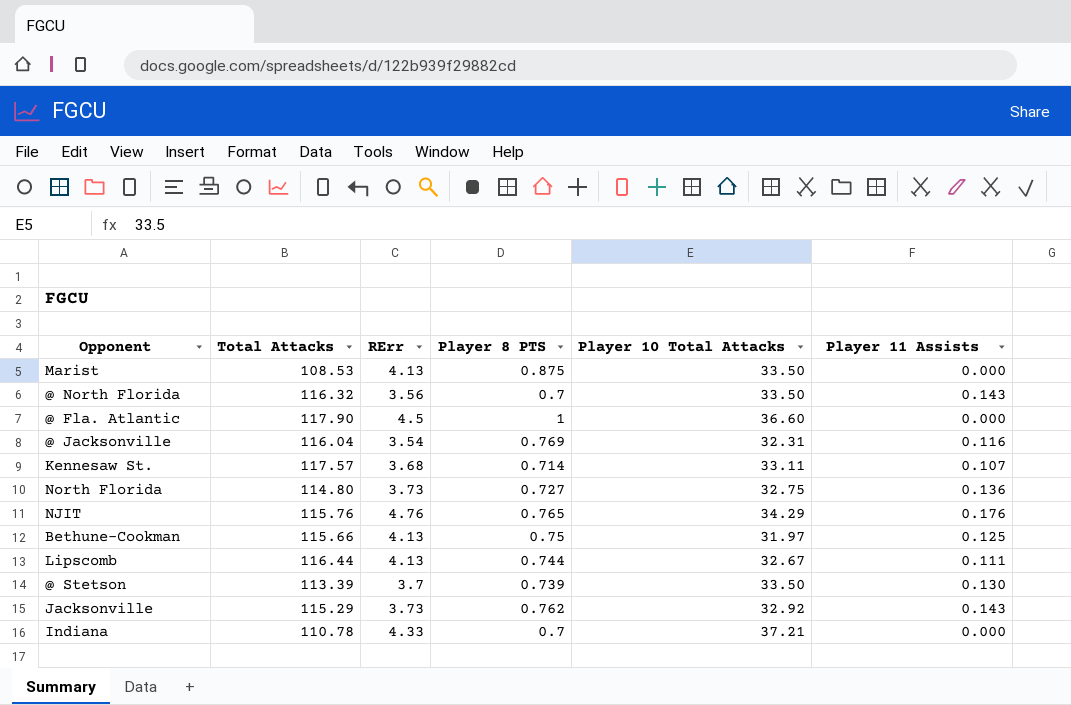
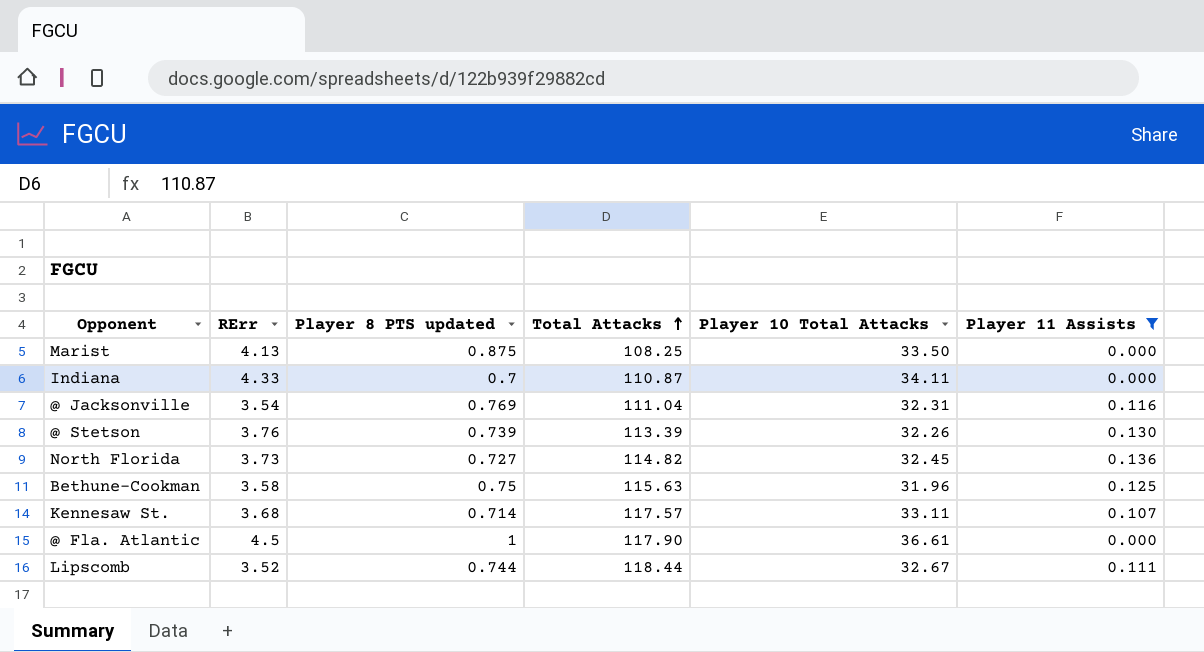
filter: none -> Player 11 Assists <= 0.136
row order: none -> Total Attacks ascending
column name: Player 8 PTS -> Player 8 PTS updated
column Total Attacks | position: 2 -> 4
Marist | Total Attacks: 108.53 -> 108.25
Indiana | Total Attacks: 110.78 -> 110.87
Indiana | Player 10 Total Attacks: 37.21 -> 34.11
@ Jacksonville | Total Attacks: 116.04 -> 111.04
@ Stetson | RErr: 3.7 -> 3.76
@ Stetson | Player 10 Total Attacks: 33.50 -> 32.26
North Florida | Total Attacks: 114.80 -> 114.82
North Florida | Player 10 Total Attacks: 32.75 -> 32.45
Bethune-Cookman | RErr: 4.13 -> 3.58
Bethune-Cookman | Total Attacks: 115.66 -> 115.63
Bethune-Cookman | Player 10 Total Attacks: 31.97 -> 31.96
@ Fla. Atlantic | Player 10 Total Attacks: 36.60 -> 36.61
Lipscomb | RErr: 4.13 -> 3.52
Lipscomb | Total Attacks: 116.44 -> 118.44

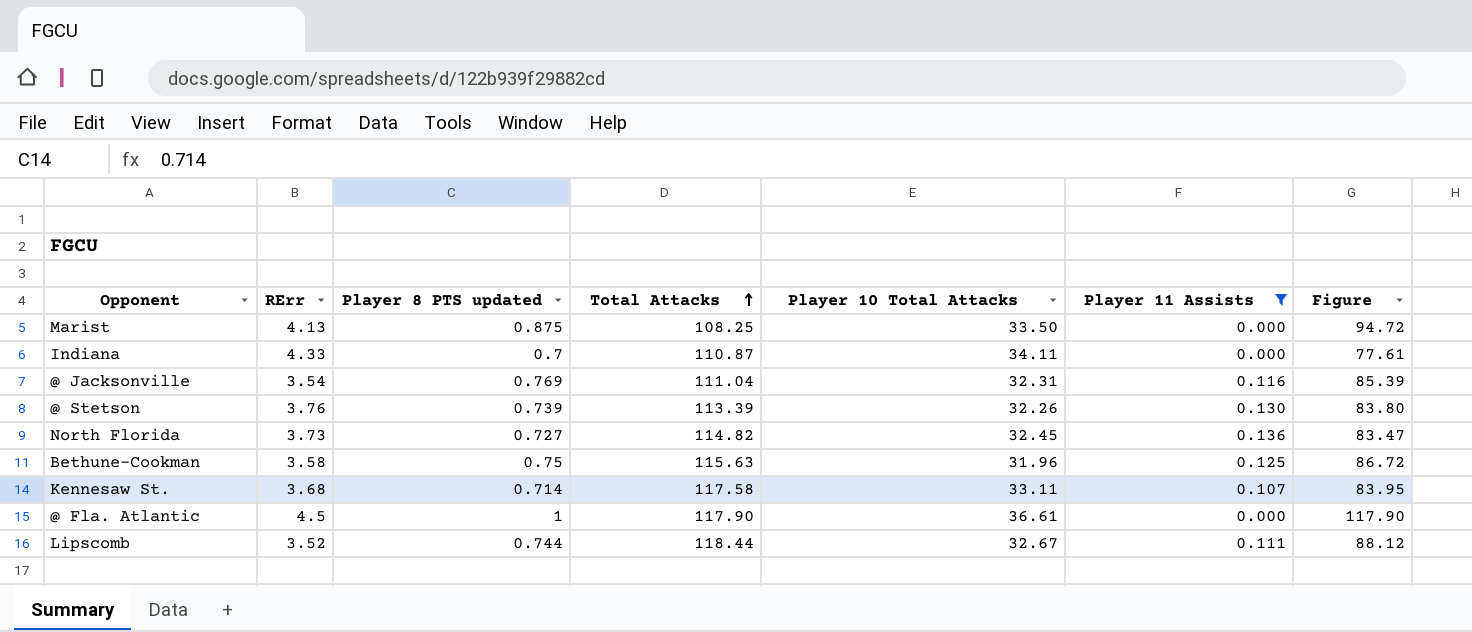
column Figure | formula: none -> [Player 8 PTS updated] * [Total Attacks]
Kennesaw St. | Total Attacks: 117.57 -> 117.58

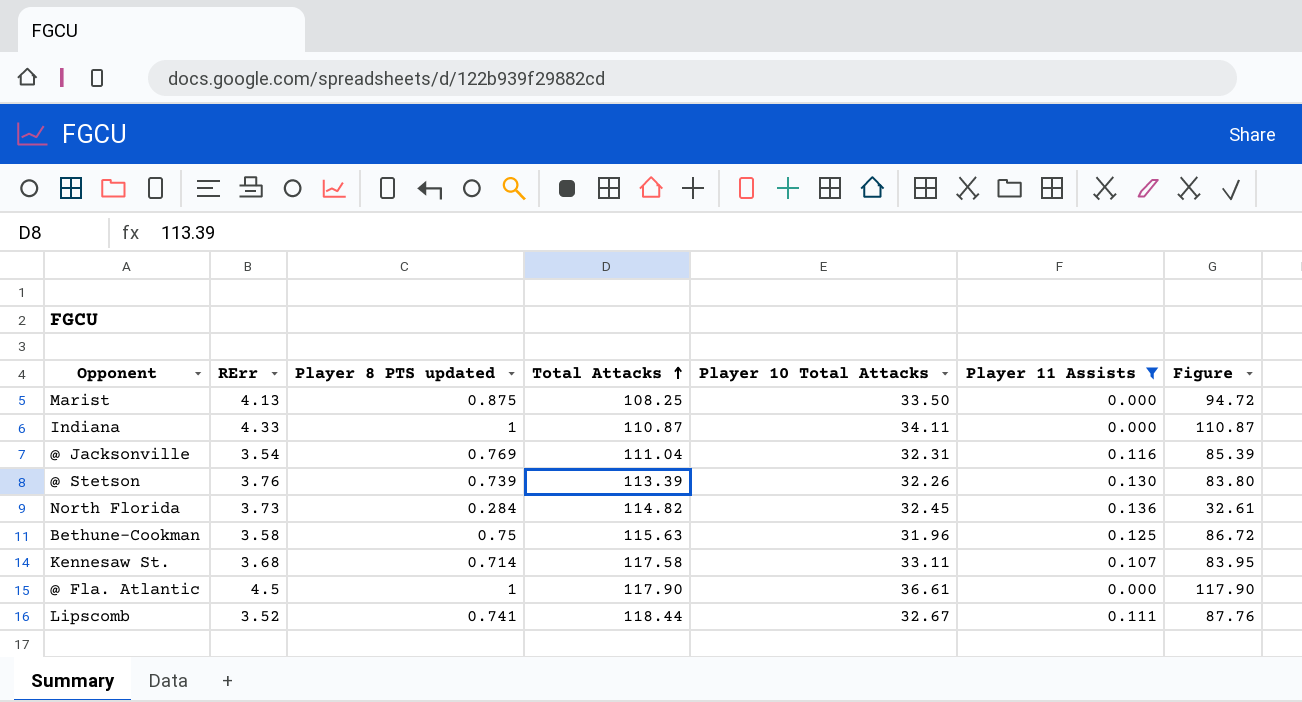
Indiana | Player 8 PTS updated: 0.7 -> 1
Indiana | Figure: 77.61 -> 110.87
North Florida | Player 8 PTS updated: 0.727 -> 0.284
North Florida | Figure: 83.47 -> 32.61
Lipscomb | Player 8 PTS updated: 0.744 -> 0.741
Lipscomb | Figure: 88.12 -> 87.76

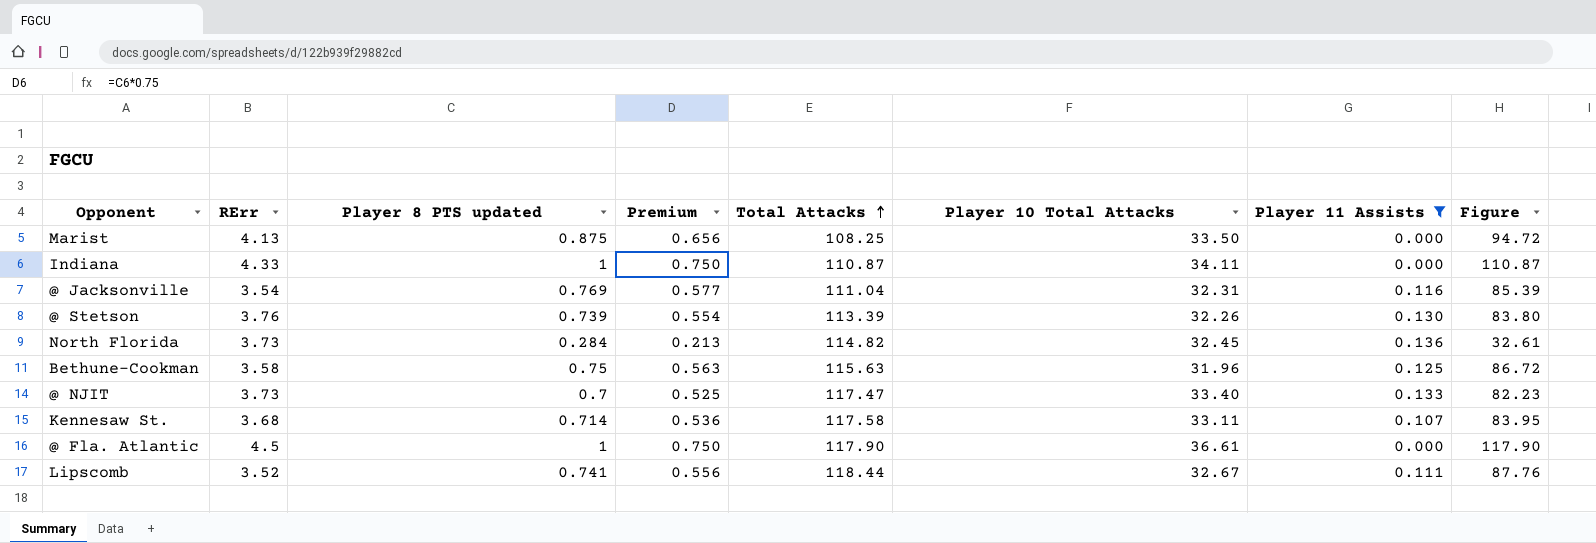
column Premium | formula: none -> [Player 8 PTS updated] * 0.75
row @ NJIT: none -> 3.73 | 0.7 | 0.525 | 117.47 | 33.40 | 0.133 | 82.23

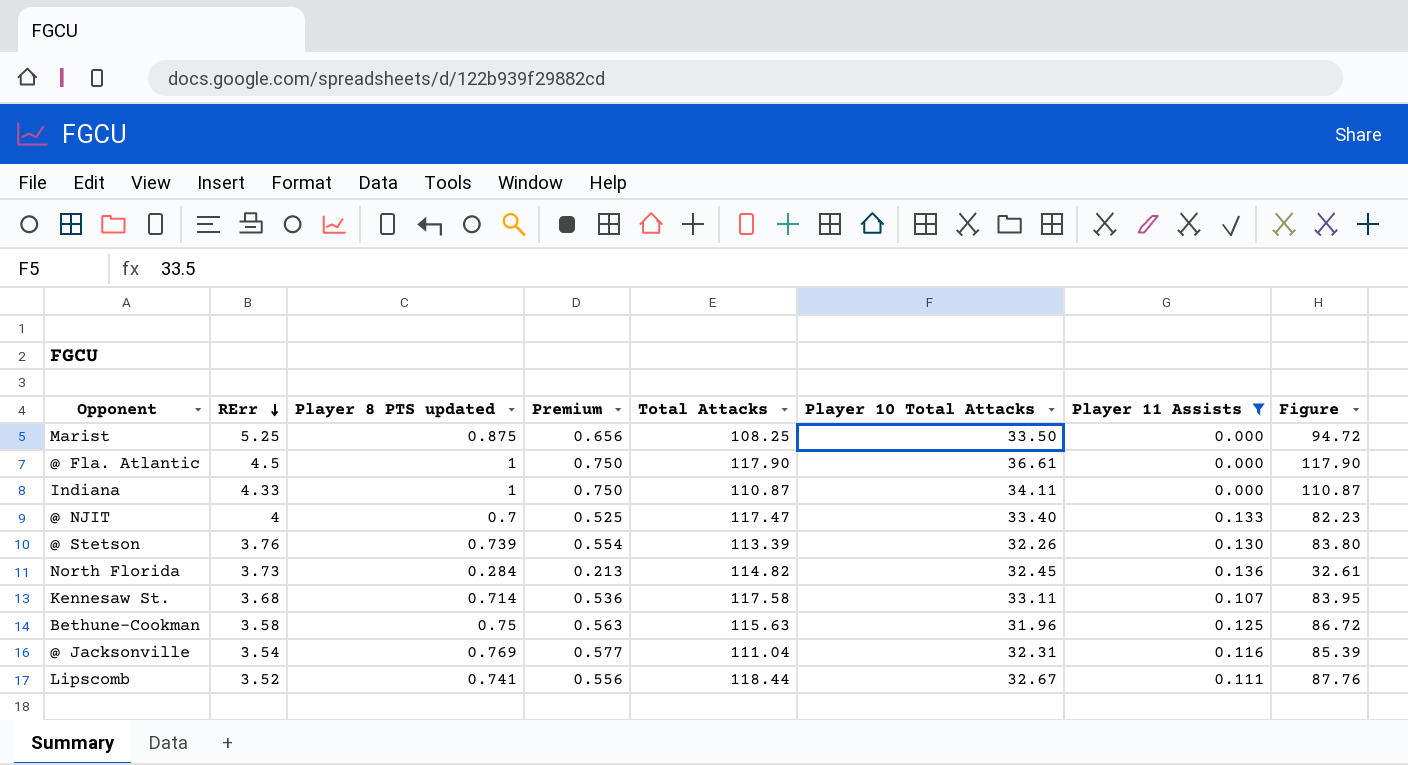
row order: Total Attacks ascending -> RErr descending
Marist | RErr: 4.13 -> 5.25
@ NJIT | RErr: 3.73 -> 4

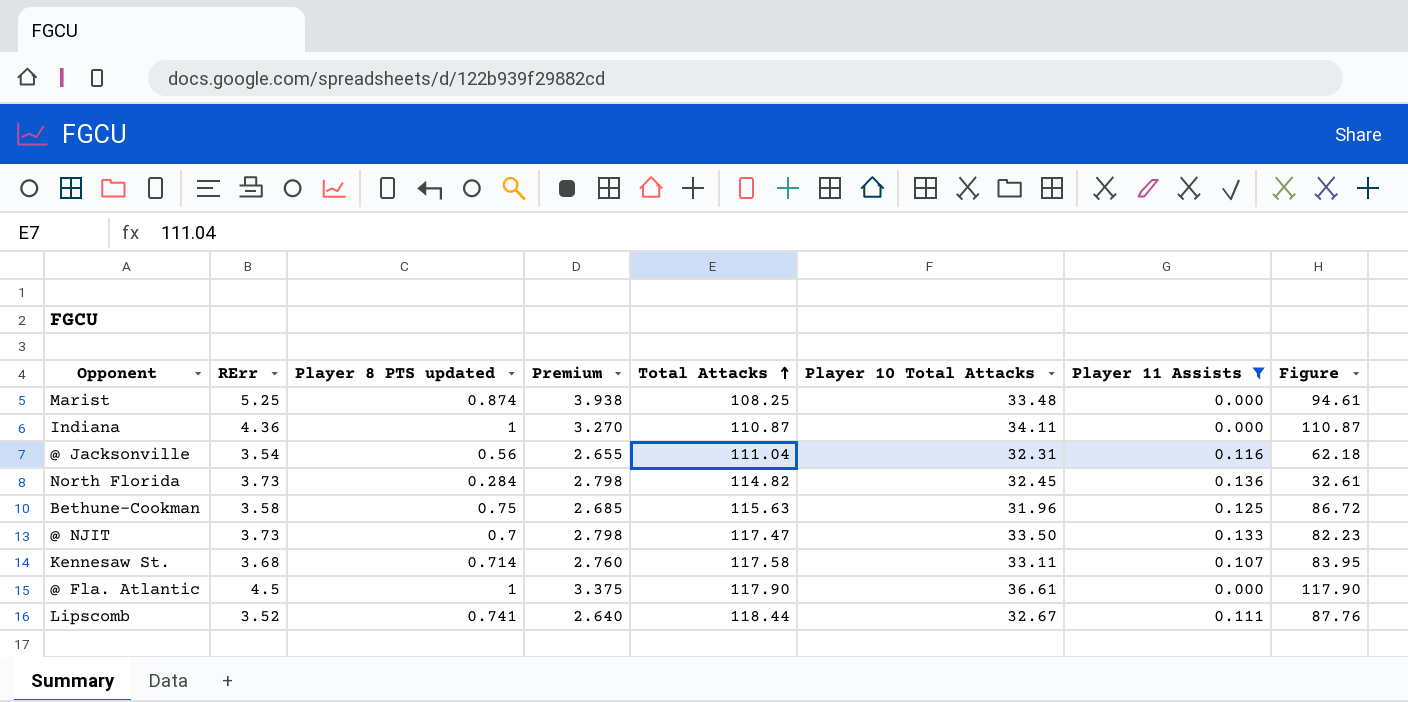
row order: RErr descending -> Total Attacks ascending
column Premium | formula: [Player 8 PTS updated] * 0.75 -> [RErr] * 0.75
row @ Stetson: 3.76 | 0.739 | 0.554 | 113.39 | 32.26 | 0.130 | 83.80 -> none
Marist | Player 8 PTS updated: 0.875 -> 0.874
Marist | Player 10 Total Attacks: 33.50 -> 33.48
Marist | Figure: 94.72 -> 94.61
Indiana | RErr: 4.33 -> 4.36
@ Jacksonville | Player 8 PTS updated: 0.769 -> 0.56
@ Jacksonville | Figure: 85.39 -> 62.18
@ NJIT | RErr: 4 -> 3.73
@ NJIT | Player 10 Total Attacks: 33.40 -> 33.50

